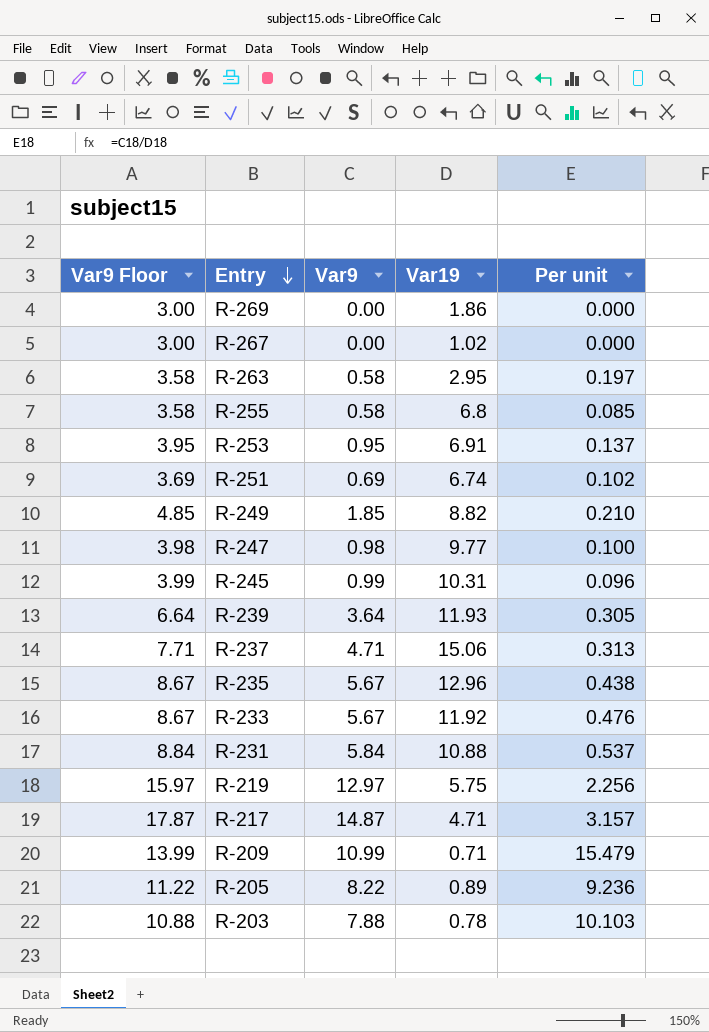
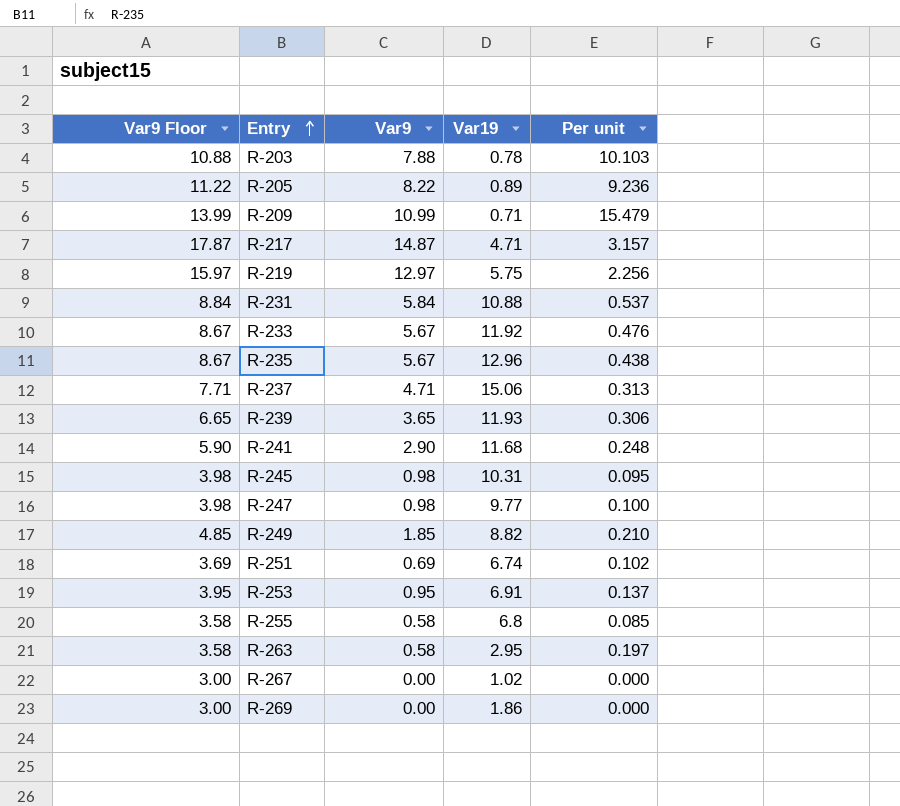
row order: Entry descending -> Entry ascending
R-239 | Var9 Floor: 6.64 -> 6.65
R-239 | Var9: 3.64 -> 3.65
R-239 | Per unit: 0.305 -> 0.306
row R-241: none -> 5.90 | 2.90 | 11.68 | 0.248
R-245 | Var9 Floor: 3.99 -> 3.98
R-245 | Var9: 0.99 -> 0.98
R-245 | Per unit: 0.096 -> 0.095

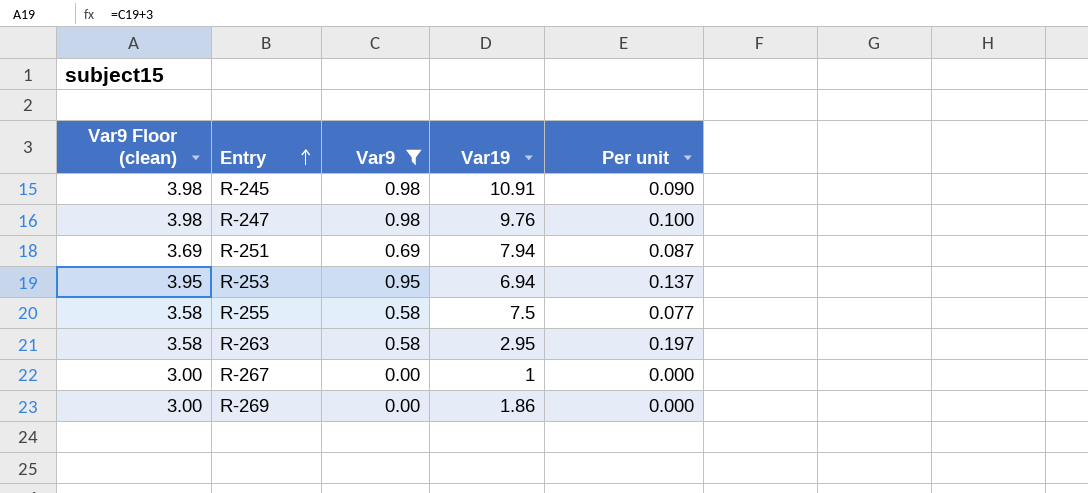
filter: none -> Var9 <= 0.98
column name: Var9 Floor -> Var9 Floor (clean)
R-245 | Var19: 10.31 -> 10.91
R-245 | Per unit: 0.095 -> 0.090
R-247 | Var19: 9.77 -> 9.76
R-251 | Var19: 6.74 -> 7.94
R-251 | Per unit: 0.102 -> 0.087
R-253 | Var19: 6.91 -> 6.94
R-255 | Var19: 6.8 -> 7.5
R-255 | Per unit: 0.085 -> 0.077
R-267 | Var19: 1.02 -> 1

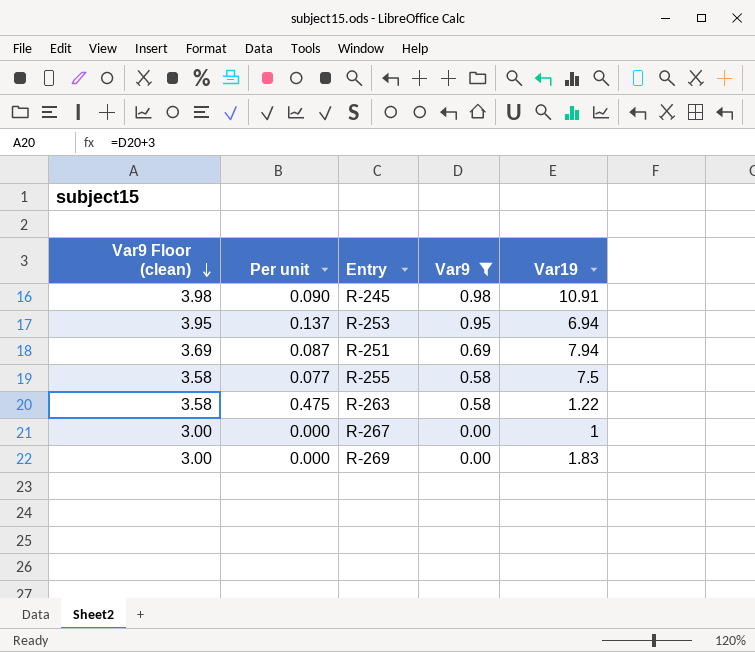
row order: Entry ascending -> Var9 Floor (clean) descending
column Per unit | position: 5 -> 2
row R-247: 3.98 | 0.98 | 9.76 | 0.100 -> none
R-263 | Per unit: 0.197 -> 0.475
R-263 | Var19: 2.95 -> 1.22
R-269 | Var19: 1.86 -> 1.83

